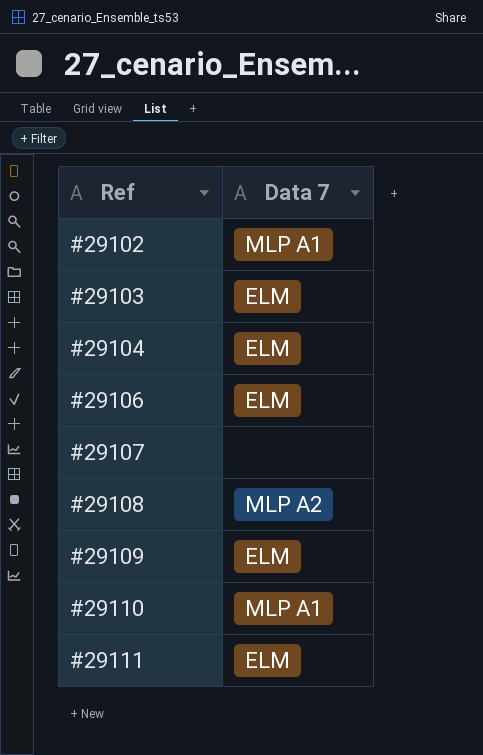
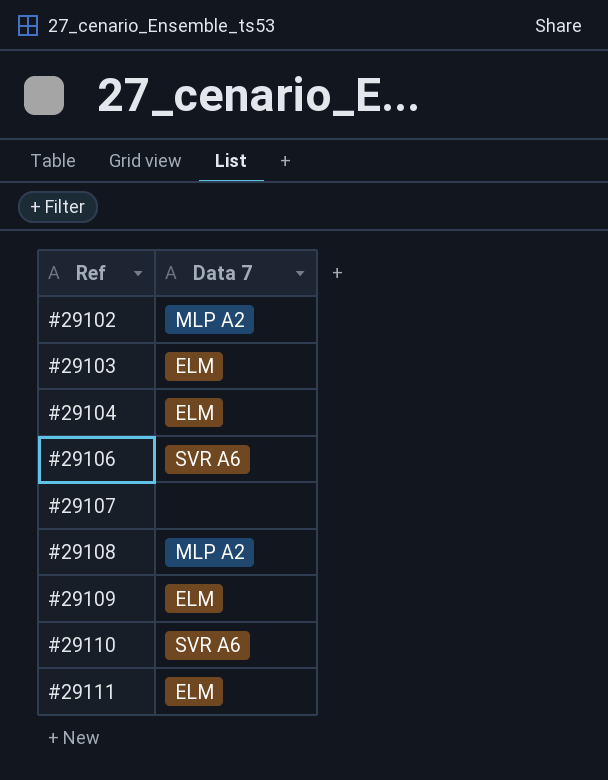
#29102 | Data 7: MLP A1 -> MLP A2
#29106 | Data 7: ELM -> SVR A6
#29110 | Data 7: MLP A1 -> SVR A6

